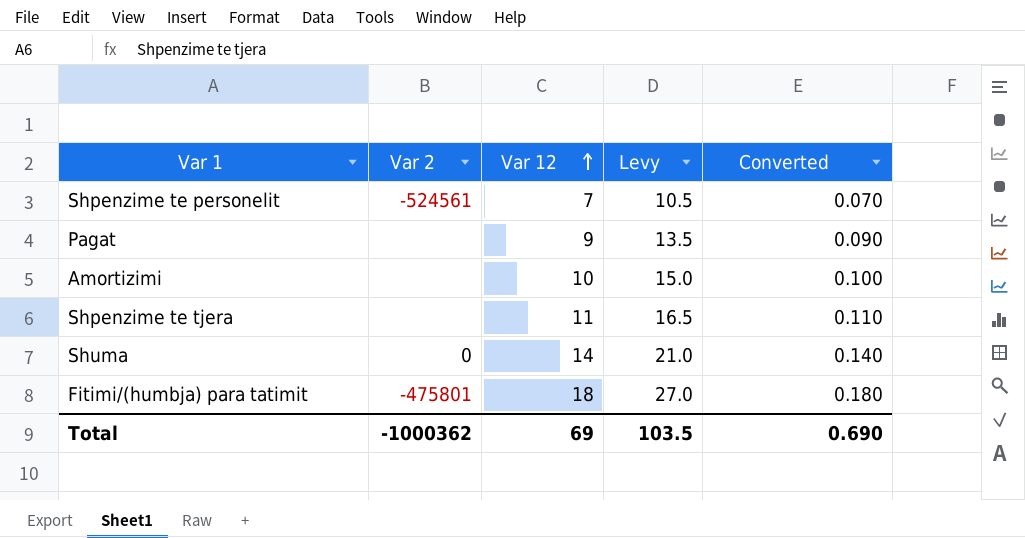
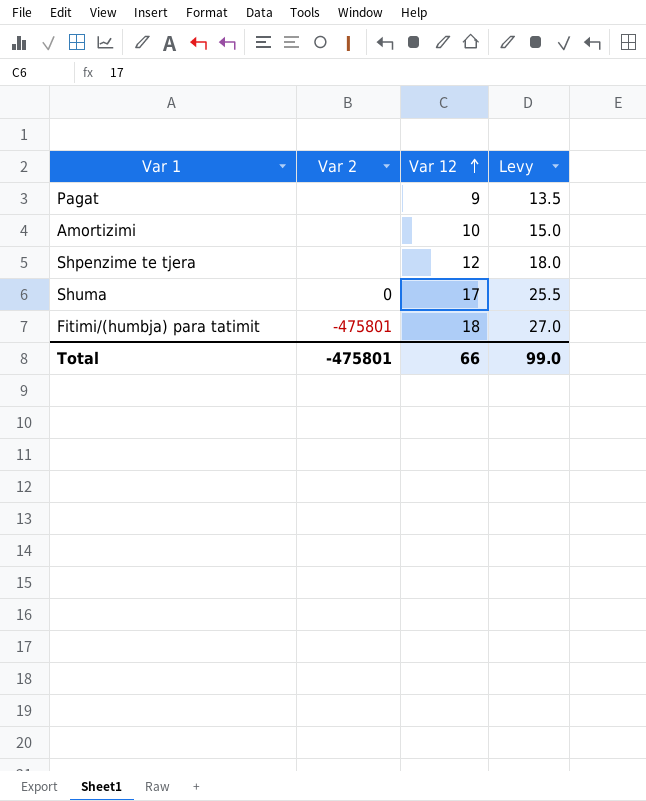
column Converted | formula: [Var 12] * 0.01 -> none
row Shpenzime te personelit: -524561 | 7 | 10.5 | 0.070 -> none
Shpenzime te tjera | Var 12: 11 -> 12
Shpenzime te tjera | Levy: 16.5 -> 18.0
Shuma | Var 12: 14 -> 17
Shuma | Levy: 21.0 -> 25.5
Total | Var 2: -1000362 -> -475801
Total | Var 12: 69 -> 66
Total | Levy: 103.5 -> 99.0

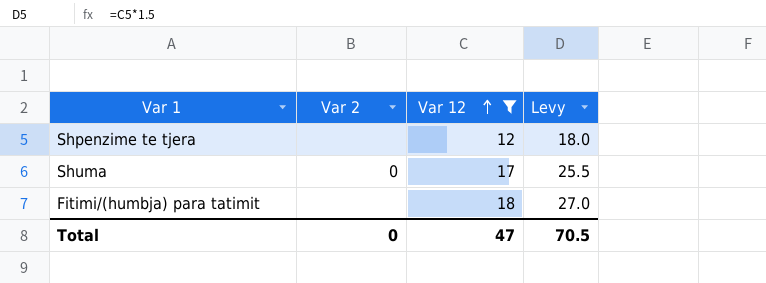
filter: none -> Var 12 >= 12
Fitimi/(humbja) para tatimit | Var 2: -475801 -> none
Total | Var 2: -475801 -> 0
Total | Var 12: 66 -> 47
Total | Levy: 99.0 -> 70.5

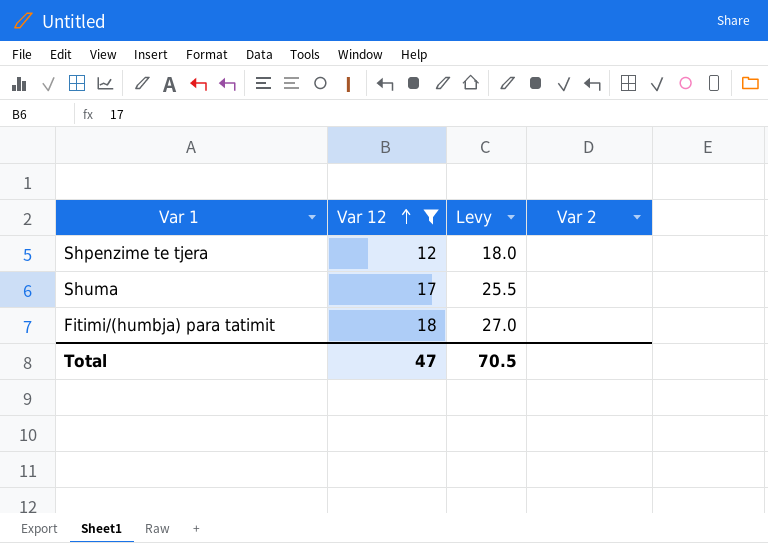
column Var 2 | position: 2 -> 4
Shuma | Var 2: 0 -> none
Total | Var 2: 0 -> none

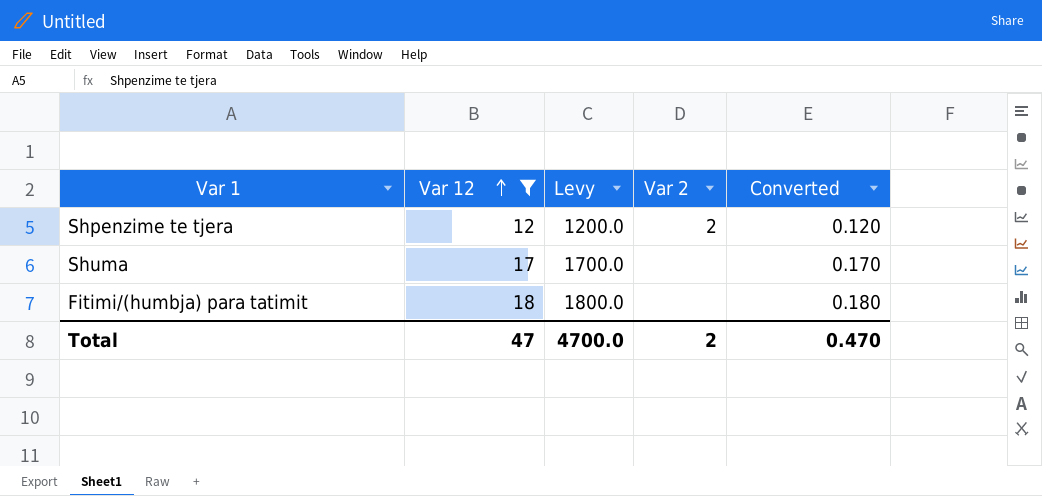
column Levy | formula: [Var 12] * 1.5 -> [Var 12] * 100
column Converted | formula: none -> [Var 12] * 0.01
Shpenzime te tjera | Var 2: none -> 2
Total | Levy: 70.5 -> 4700.0
Total | Var 2: none -> 2

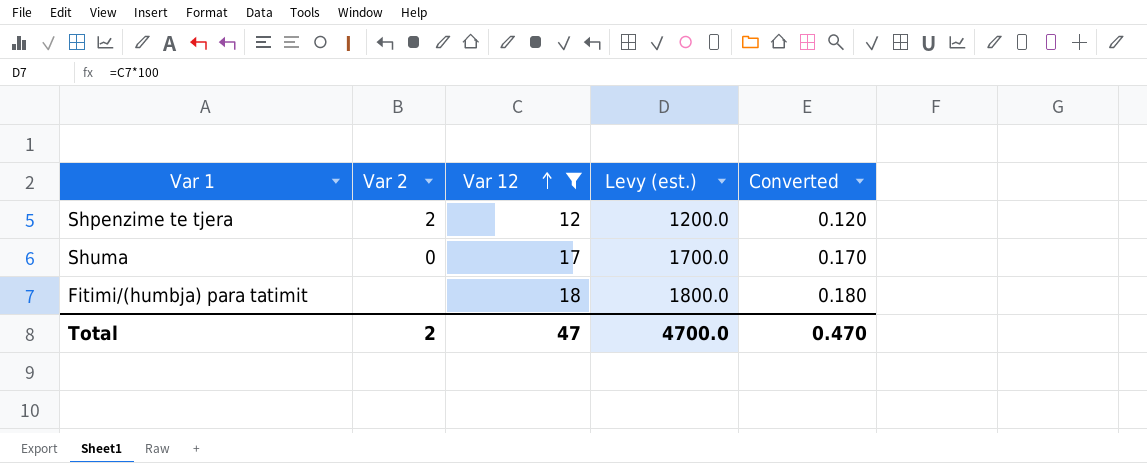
column Var 2 | position: 4 -> 2
column name: Levy -> Levy (est.)
Shuma | Var 2: none -> 0

